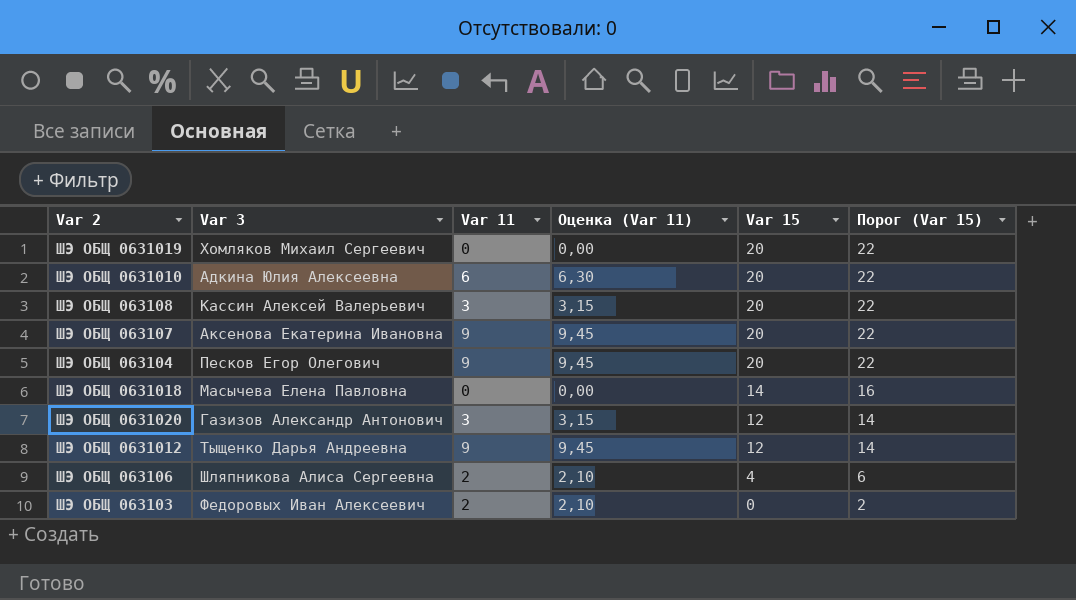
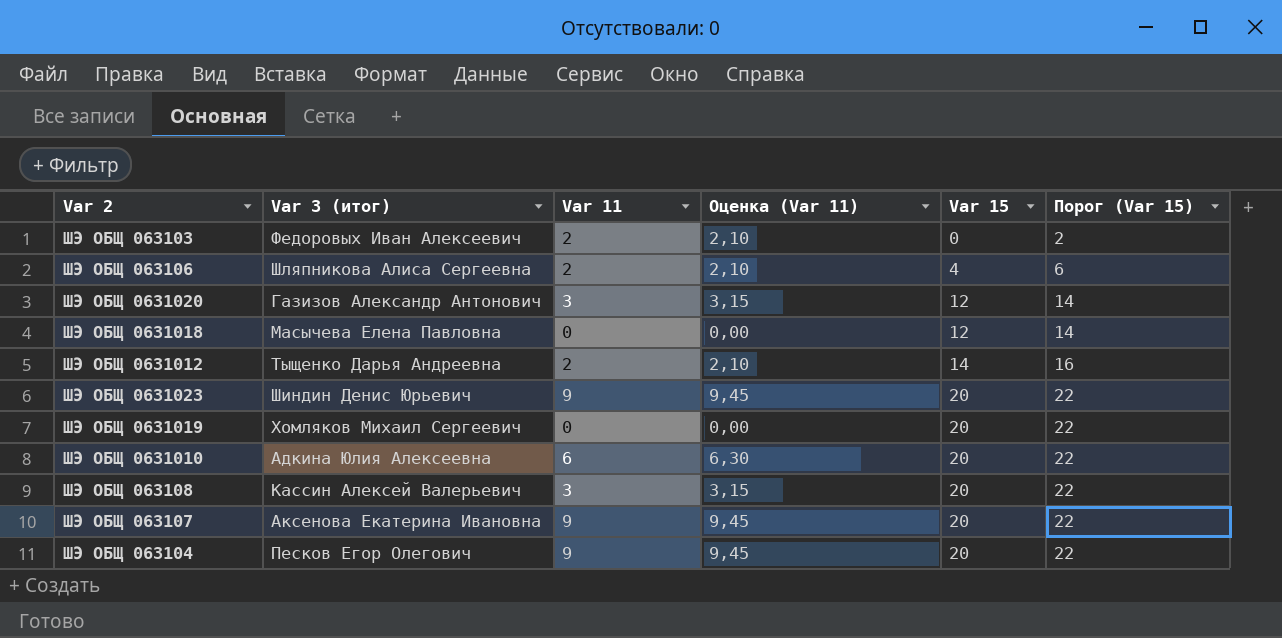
row order: Var 15 descending -> Var 15 ascending
column name: Var 3 -> Var 3 (итог)
ШЭ ОБЩ 0631018 | Var 15: 14 -> 12
ШЭ ОБЩ 0631018 | Порог (Var 15): 16 -> 14
ШЭ ОБЩ 0631012 | Var 11: 9 -> 2
ШЭ ОБЩ 0631012 | Оценка (Var 11): 9,45 -> 2,10
ШЭ ОБЩ 0631012 | Var 15: 12 -> 14
ШЭ ОБЩ 0631012 | Порог (Var 15): 14 -> 16
row ШЭ ОБЩ 0631023: none -> Шиндин Денис Юрьевич | 9 | 9,45 | 20 | 22

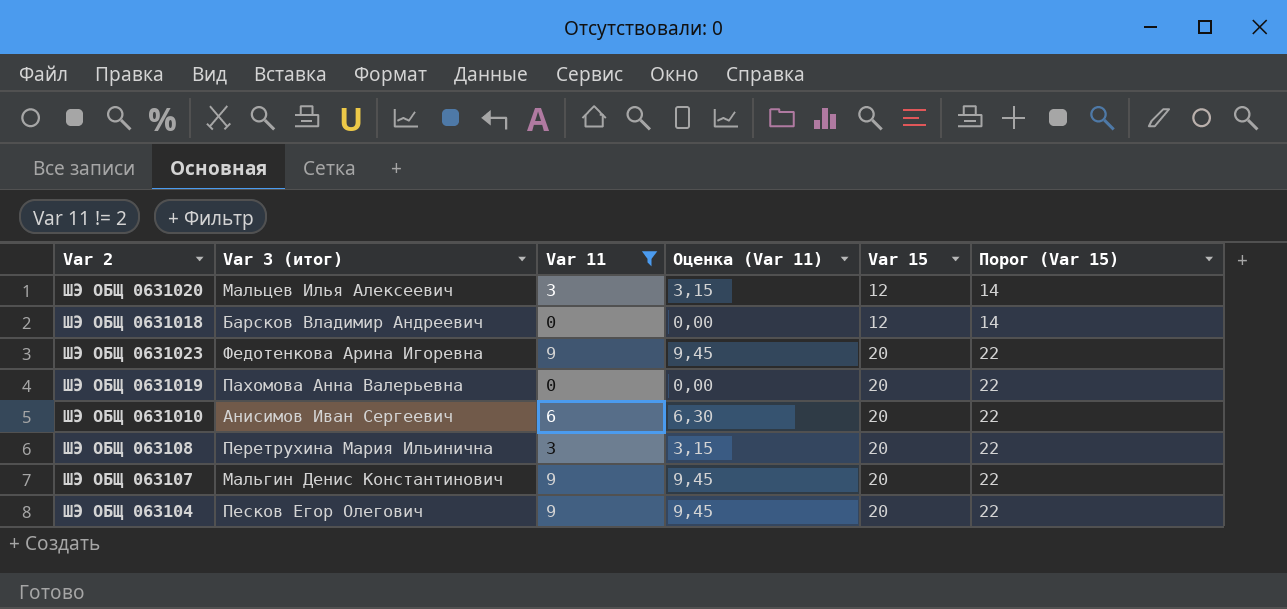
filter: none -> Var 11 != 2
ШЭ ОБЩ 0631020 | Var 3 (итог): Газизов Александр Антонович -> Мальцев Илья Алексеевич
ШЭ ОБЩ 0631018 | Var 3 (итог): Масычева Елена Павловна -> Барсков Владимир Андреевич
ШЭ ОБЩ 0631023 | Var 3 (итог): Шиндин Денис Юрьевич -> Федотенкова Арина Игоревна
ШЭ ОБЩ 0631019 | Var 3 (итог): Хомляков Михаил Сергеевич -> Пахомова Анна Валерьевна
ШЭ ОБЩ 0631010 | Var 3 (итог): Адкина Юлия Алексеевна -> Анисимов Иван Сергеевич
ШЭ ОБЩ 063108 | Var 3 (итог): Кассин Алексей Валерьевич -> Перетрухина Мария Ильинична
ШЭ ОБЩ 063107 | Var 3 (итог): Аксенова Екатерина Ивановна -> Мальгин Денис Константинович

